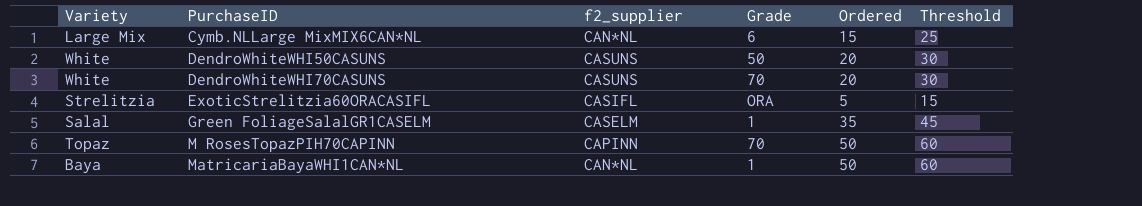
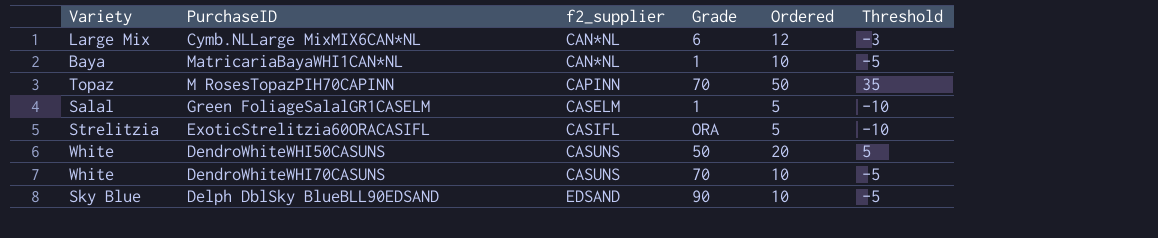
row order: PurchaseID ascending -> f2_supplier ascending
column Threshold | formula: [Ordered] + 10 -> [Ordered] - 15
Cymb.NLLarge MixMIX6CAN*NL | Ordered: 15 -> 12
MatricariaBayaWHI1CAN*NL | Ordered: 50 -> 10
Green FoliageSalalGR1CASELM | Ordered: 35 -> 5
DendroWhiteWHI70CASUNS | Ordered: 20 -> 10
row Delph DblSky BlueBLL90EDSAND: none -> Sky Blue | EDSAND | 90 | 10 | -5

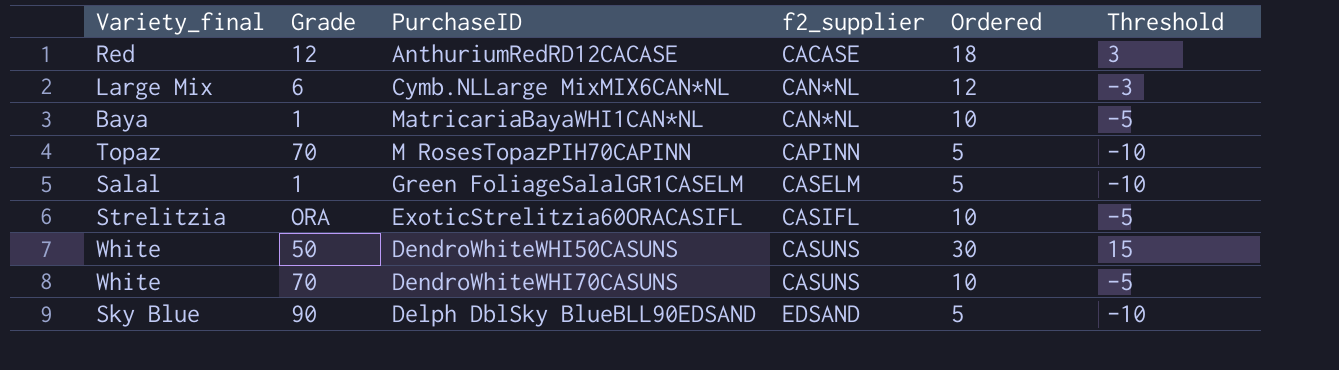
column name: Variety -> Variety_final
column Grade | position: 4 -> 2
row AnthuriumRedRD12CACASE: none -> Red | 12 | CACASE | 18 | 3
M RosesTopazPIH70CAPINN | Ordered: 50 -> 5
M RosesTopazPIH70CAPINN | Threshold: 35 -> -10
ExoticStrelitzia60ORACASIFL | Ordered: 5 -> 10
ExoticStrelitzia60ORACASIFL | Threshold: -10 -> -5
DendroWhiteWHI50CASUNS | Ordered: 20 -> 30
DendroWhiteWHI50CASUNS | Threshold: 5 -> 15
Delph DblSky BlueBLL90EDSAND | Ordered: 10 -> 5
Delph DblSky BlueBLL90EDSAND | Threshold: -5 -> -10

